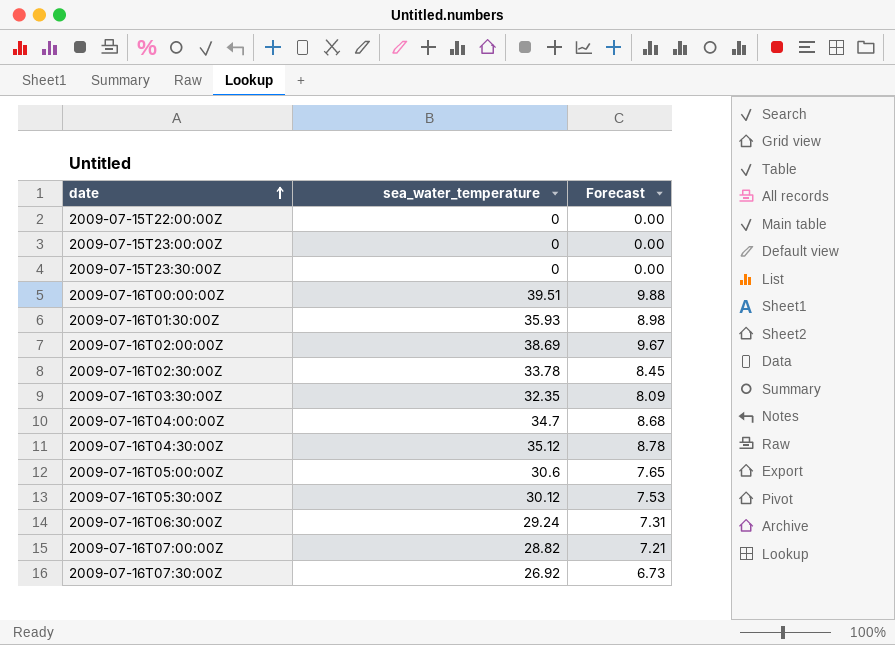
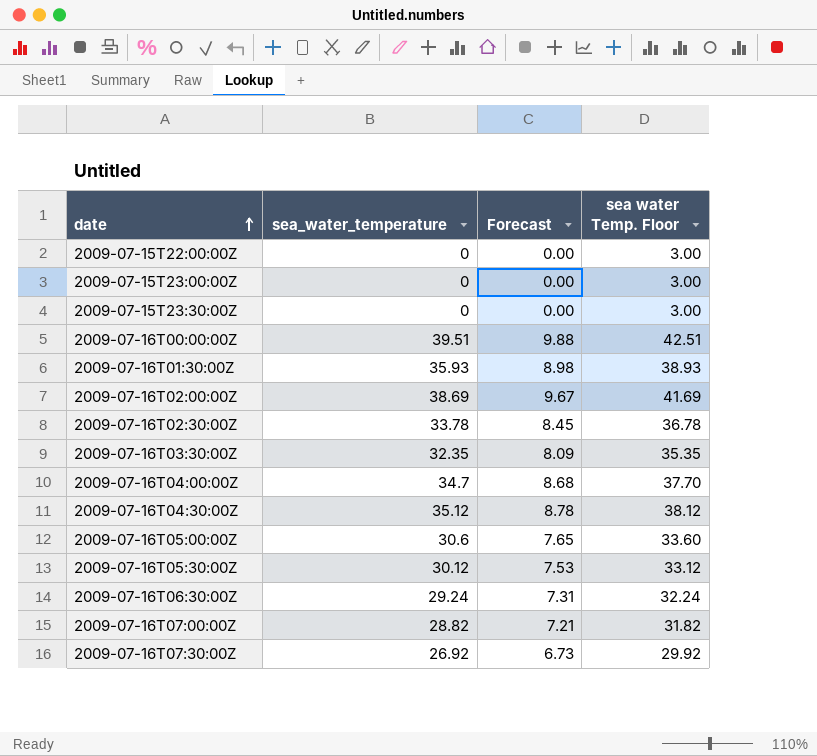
column sea water Temp. Floor | formula: none -> [sea_water_temperature] + 3

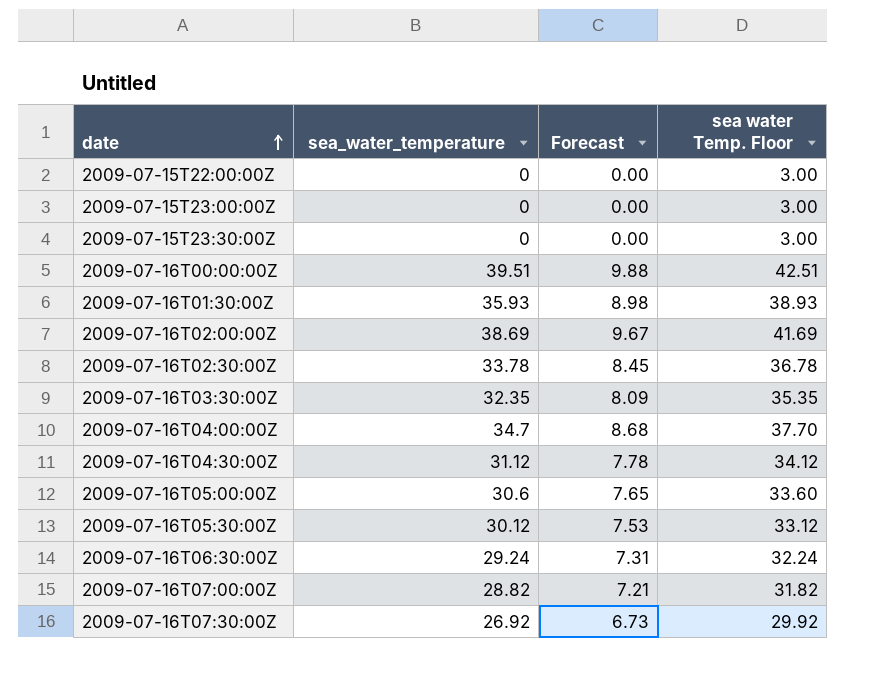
2009-07-16T04:30:00Z | sea_water_temperature: 35.12 -> 31.12
2009-07-16T04:30:00Z | Forecast: 8.78 -> 7.78
2009-07-16T04:30:00Z | sea water Temp. Floor: 38.12 -> 34.12

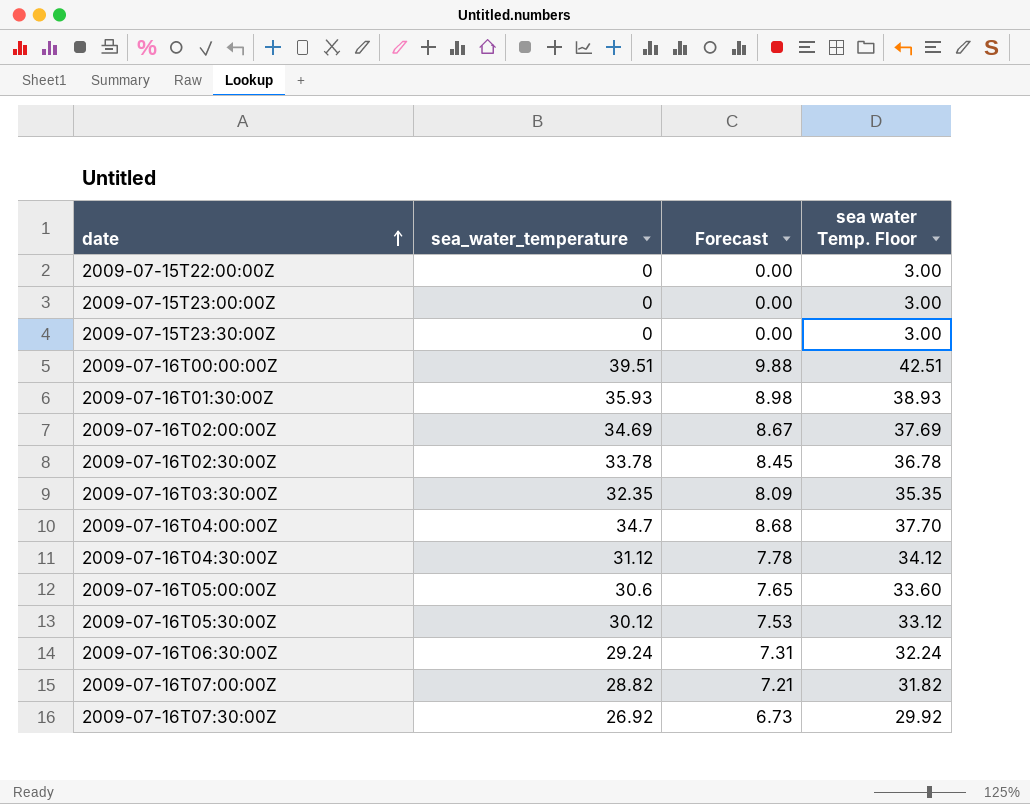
2009-07-16T02:00:00Z | sea_water_temperature: 38.69 -> 34.69
2009-07-16T02:00:00Z | Forecast: 9.67 -> 8.67
2009-07-16T02:00:00Z | sea water Temp. Floor: 41.69 -> 37.69

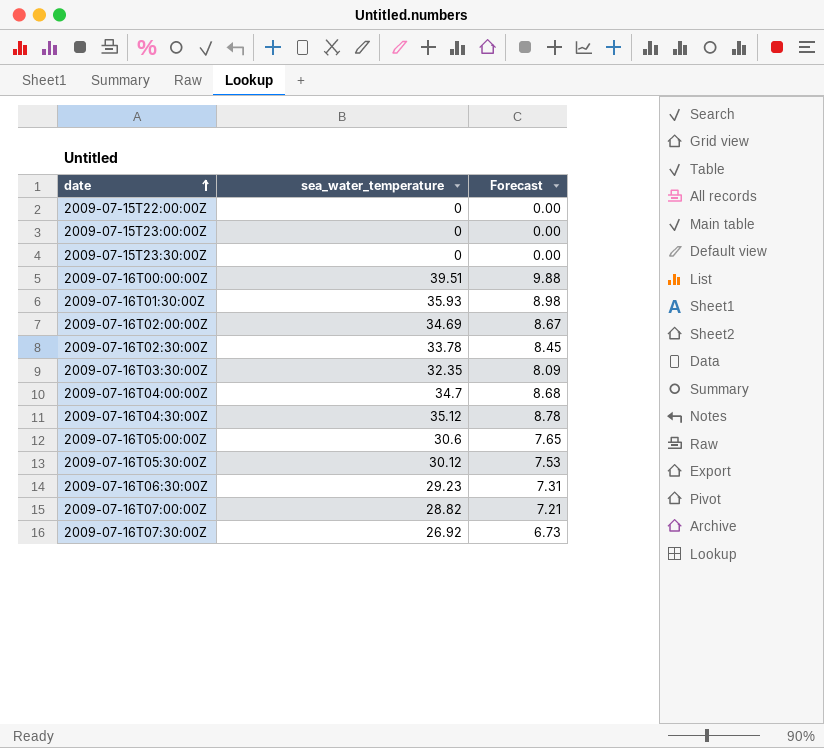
column sea water Temp. Floor | formula: [sea_water_temperature] + 3 -> none
2009-07-16T04:30:00Z | sea_water_temperature: 31.12 -> 35.12
2009-07-16T04:30:00Z | Forecast: 7.78 -> 8.78
2009-07-16T06:30:00Z | sea_water_temperature: 29.24 -> 29.23

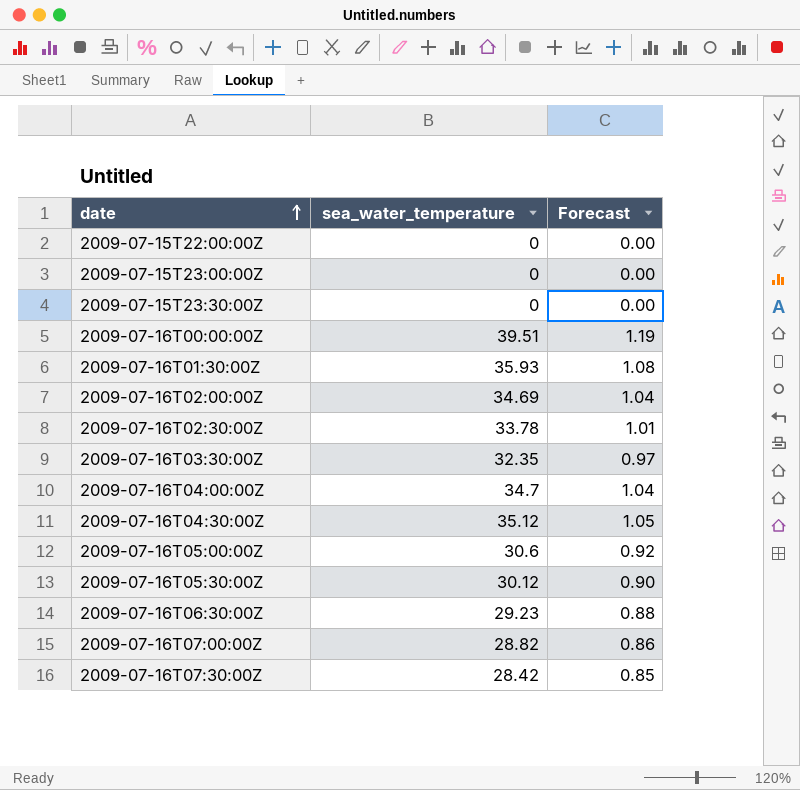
column Forecast | formula: [sea_water_temperature] * 0.25 -> [sea_water_temperature] * 0.03
2009-07-16T07:30:00Z | sea_water_temperature: 26.92 -> 28.42

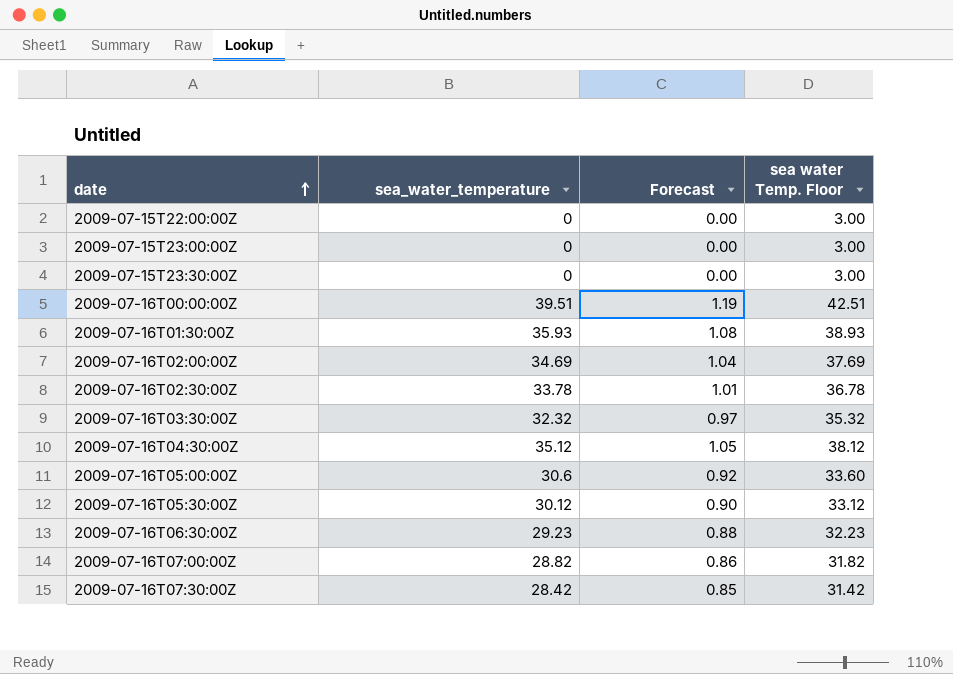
column sea water Temp. Floor | formula: none -> [sea_water_temperature] + 3
row 2009-07-16T04:00:00Z: 34.7 | 1.04 -> none
2009-07-16T03:30:00Z | sea_water_temperature: 32.35 -> 32.32

